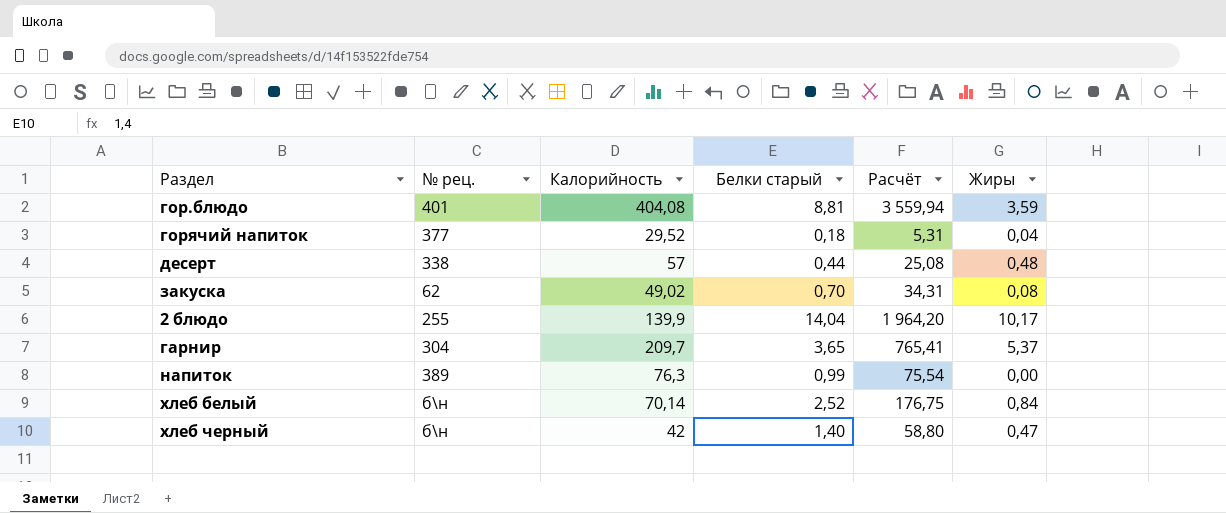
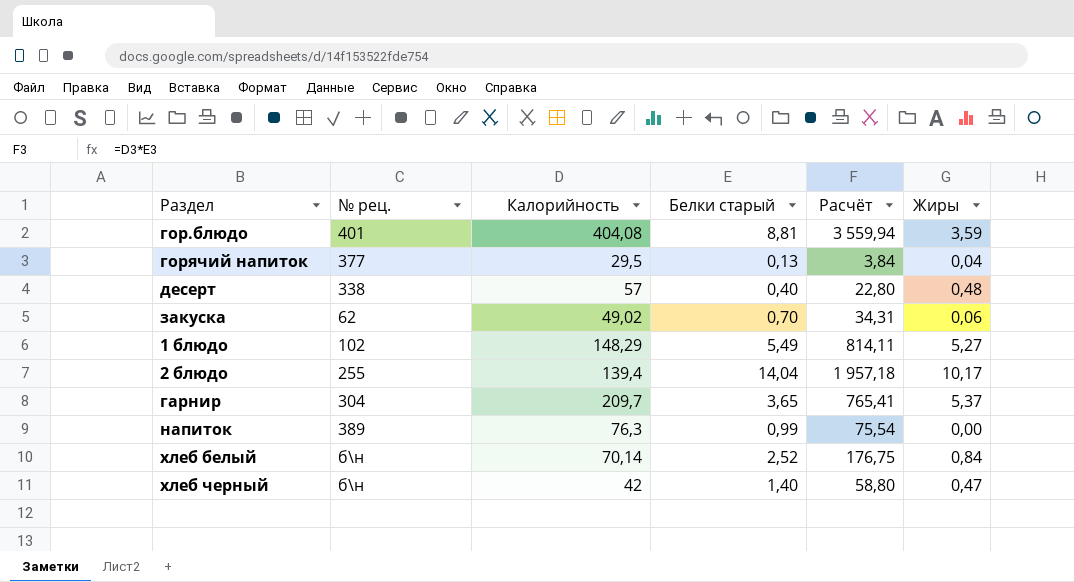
горячий напиток | Калорийность: 29,52 -> 29,5
горячий напиток | Белки старый: 0,18 -> 0,13
горячий напиток | Расчёт: 5,31 -> 3,84
десерт | Белки старый: 0,44 -> 0,40
десерт | Расчёт: 25,08 -> 22,80
закуска | Жиры: 0,08 -> 0,06
row 1 блюдо: none -> 102 | 148,29 | 5,49 | 814,11 | 5,27
2 блюдо | Калорийность: 139,9 -> 139,4
2 блюдо | Расчёт: 1 964,20 -> 1 957,18

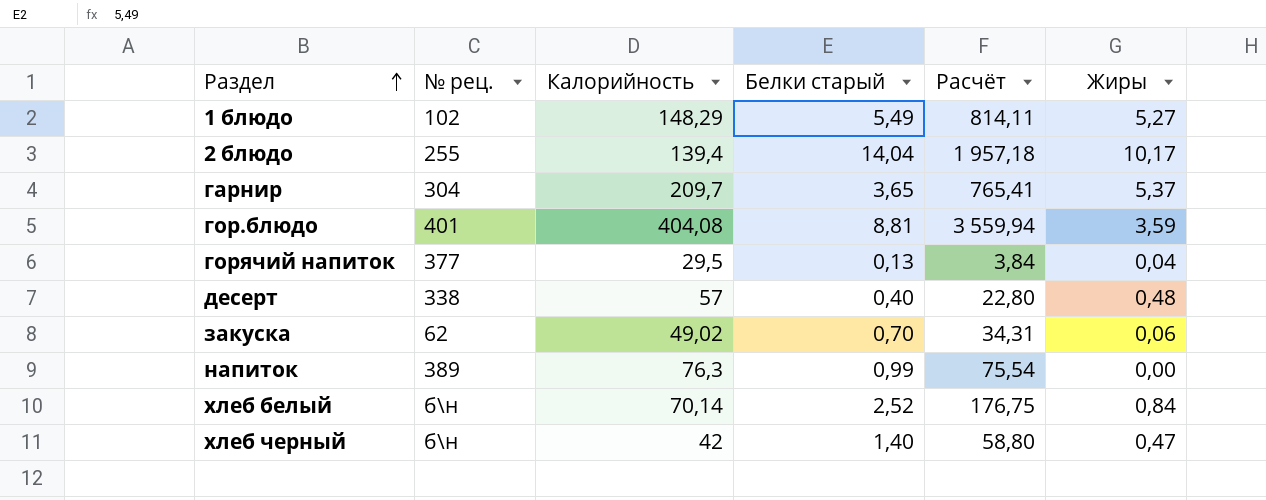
row order: none -> Раздел ascending

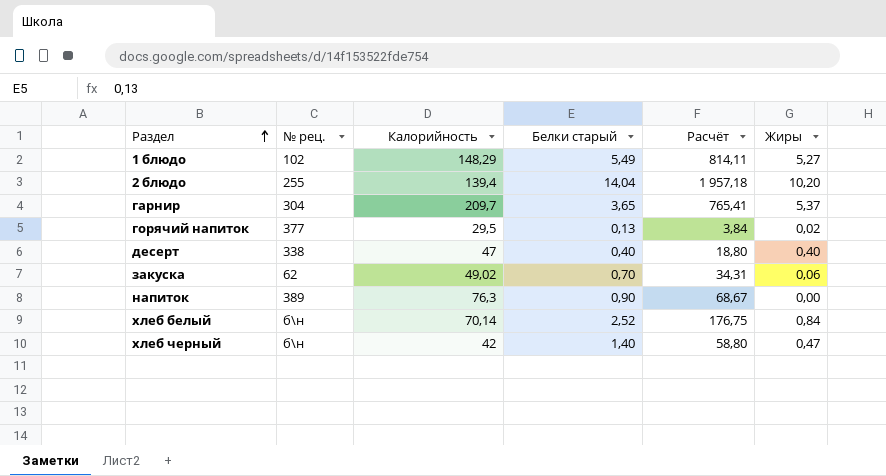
row гор.блюдо: 401 | 404,08 | 8,81 | 3 559,94 | 3,59 -> none
2 блюдо | Жиры: 10,17 -> 10,20
горячий напиток | Жиры: 0,04 -> 0,02
десерт | Калорийность: 57 -> 47
десерт | Расчёт: 22,80 -> 18,80
десерт | Жиры: 0,48 -> 0,40
напиток | Белки старый: 0,99 -> 0,90
напиток | Расчёт: 75,54 -> 68,67

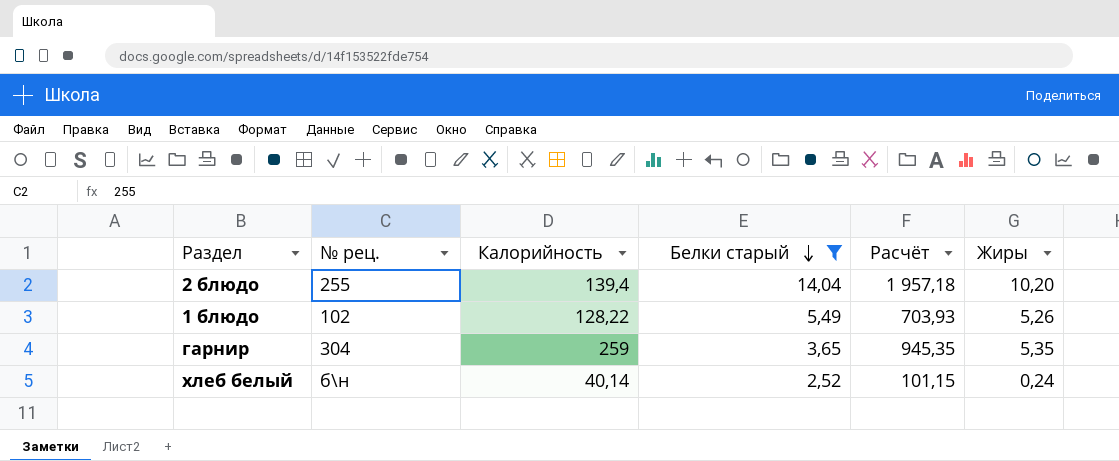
filter: none -> Белки старый >= 2,52
row order: Раздел ascending -> Белки старый descending
1 блюдо | Калорийность: 148,29 -> 128,22
1 блюдо | Расчёт: 814,11 -> 703,93
1 блюдо | Жиры: 5,27 -> 5,26
гарнир | Калорийность: 209,7 -> 259
гарнир | Расчёт: 765,41 -> 945,35
гарнир | Жиры: 5,37 -> 5,35
хлеб белый | Калорийность: 70,14 -> 40,14
хлеб белый | Расчёт: 176,75 -> 101,15
хлеб белый | Жиры: 0,84 -> 0,24

